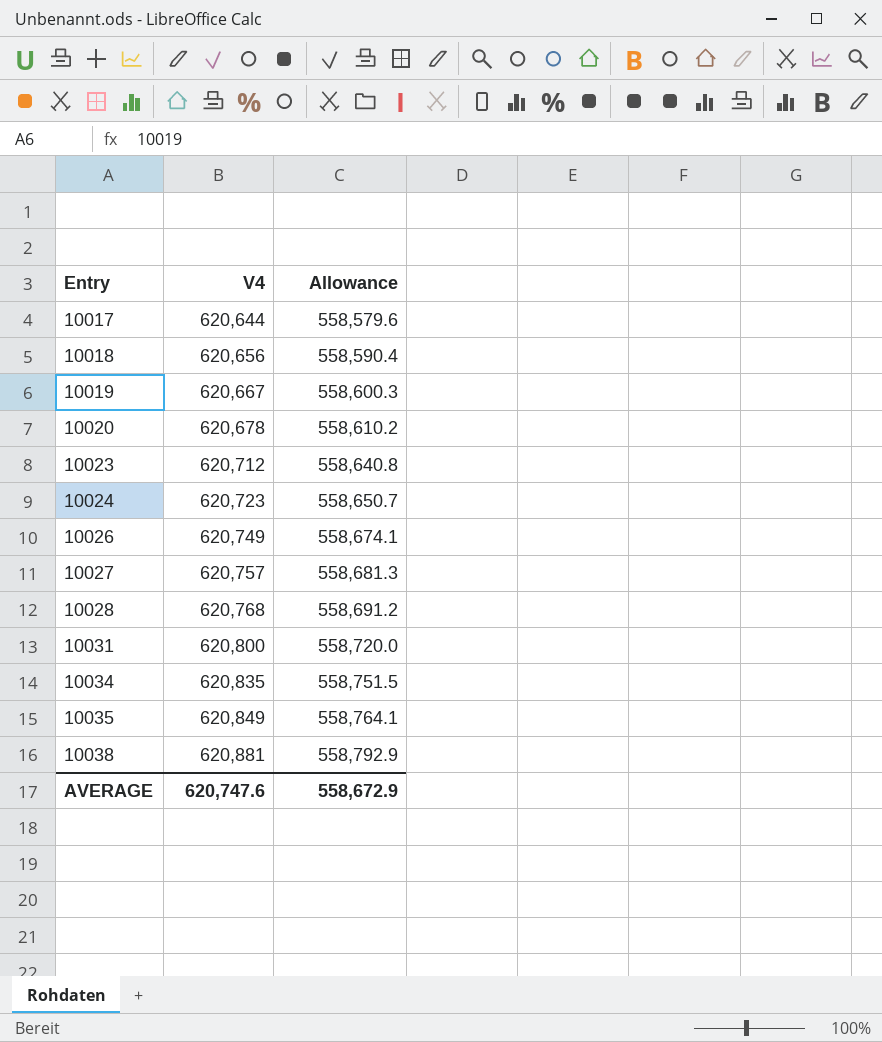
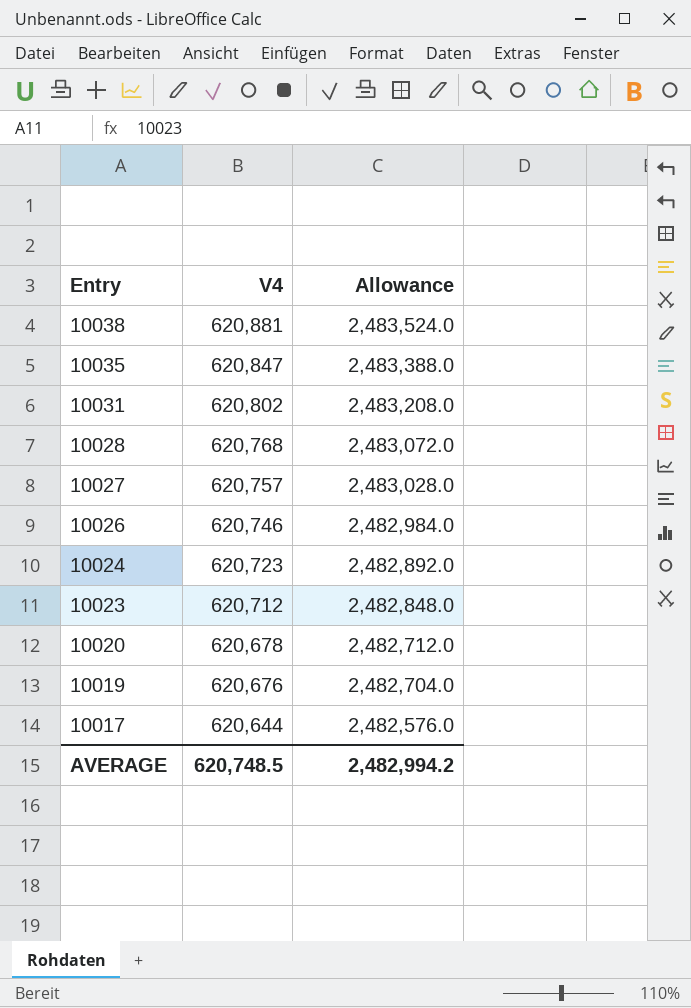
row order: Entry ascending -> Entry descending
column Allowance | formula: [V4] * 0.9 -> [V4] * 4
row 10018: 620,656 | 558,590.4 -> none
row 10034: 620,835 | 558,751.5 -> none
10035 | V4: 620,849 -> 620,847
10031 | V4: 620,800 -> 620,802
10026 | V4: 620,749 -> 620,746
10019 | V4: 620,667 -> 620,676
AVERAGE | V4: 620,747.6 -> 620,748.5
AVERAGE | Allowance: 558,672.9 -> 2,482,994.2

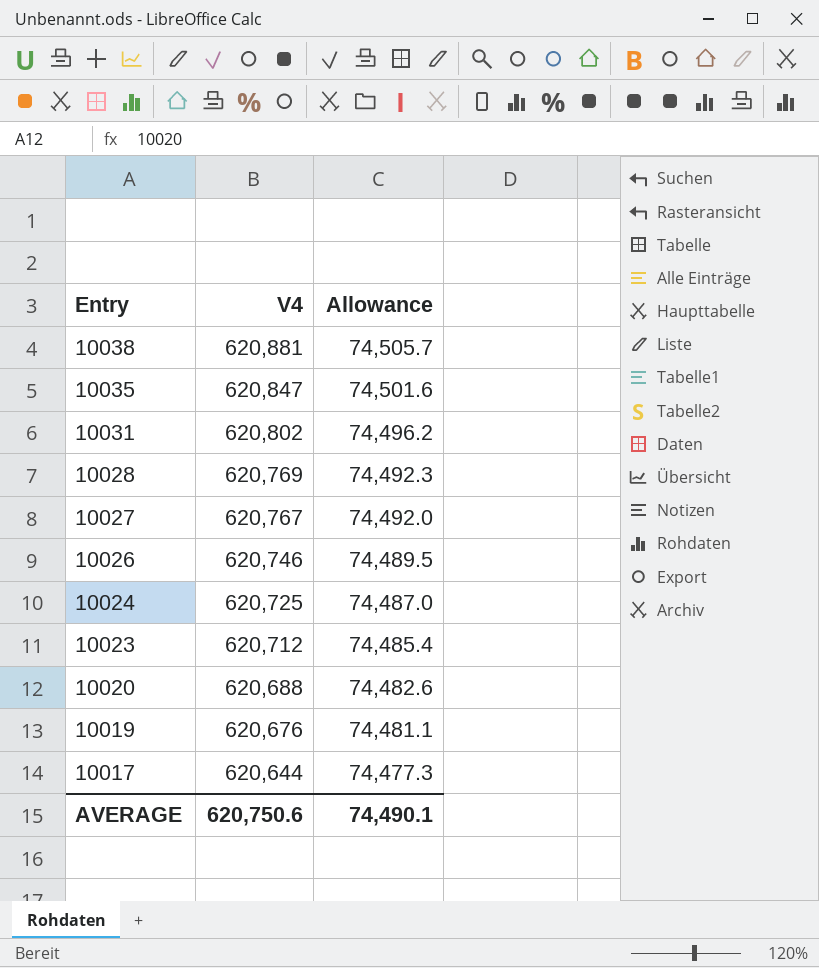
column Allowance | formula: [V4] * 4 -> [V4] * 0.12
10028 | V4: 620,768 -> 620,769
10027 | V4: 620,757 -> 620,767
10024 | V4: 620,723 -> 620,725
10020 | V4: 620,678 -> 620,688
AVERAGE | V4: 620,748.5 -> 620,750.6
AVERAGE | Allowance: 2,482,994.2 -> 74,490.1

